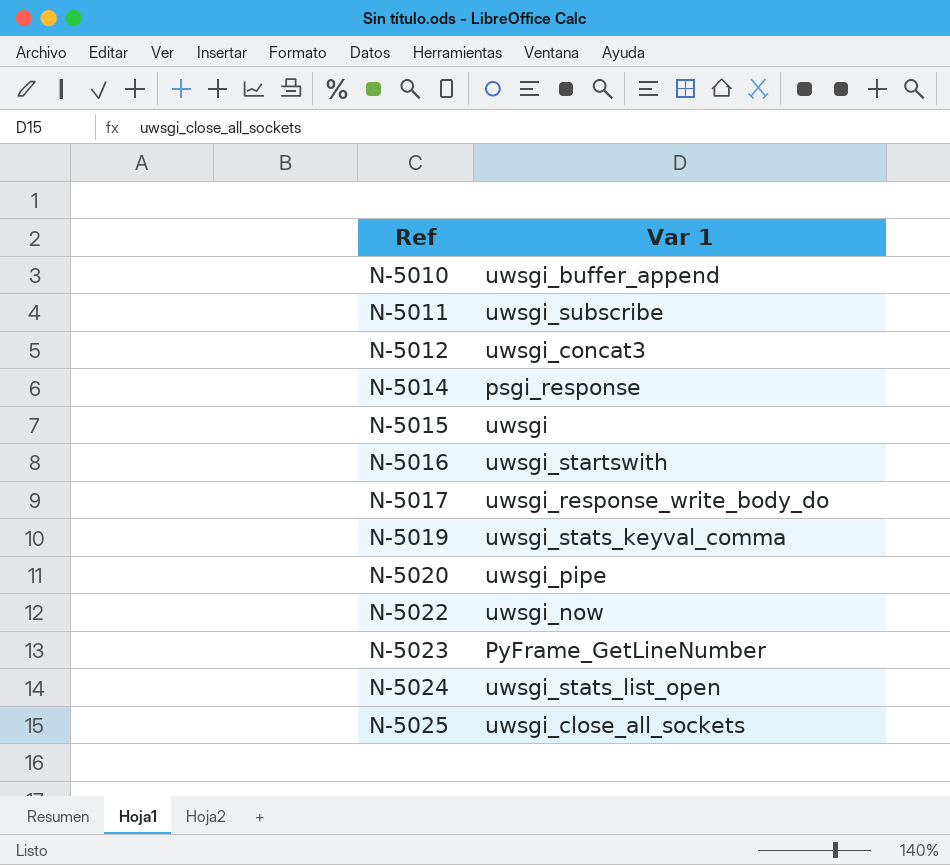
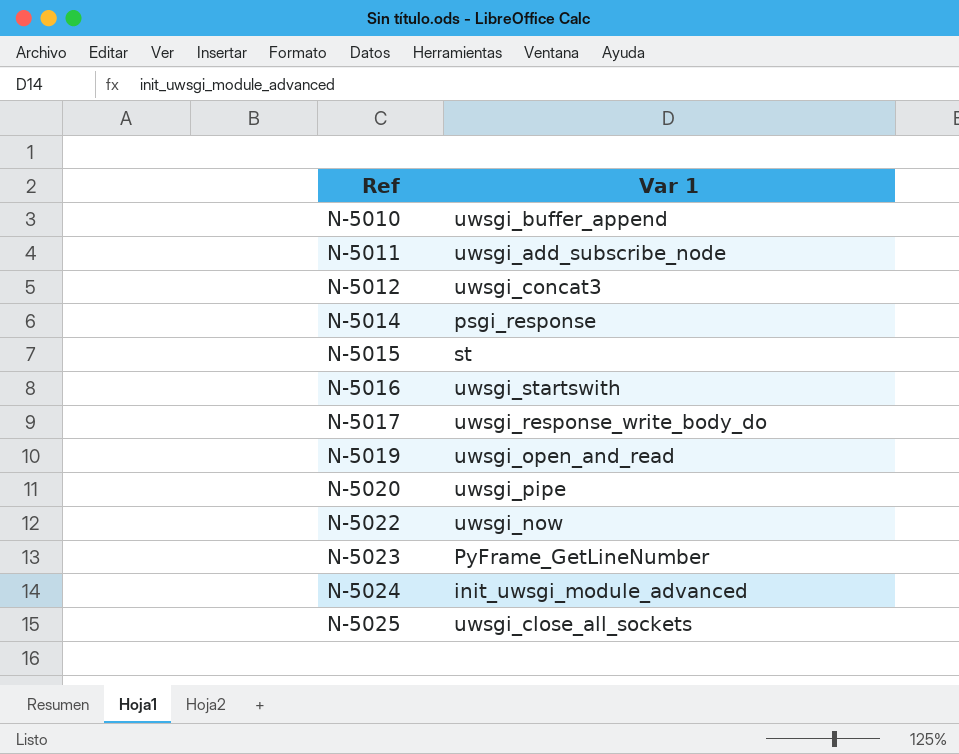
N-5011 | Var 1: uwsgi_subscribe -> uwsgi_add_subscribe_node
N-5015 | Var 1: uwsgi -> st
N-5019 | Var 1: uwsgi_stats_keyval_comma -> uwsgi_open_and_read
N-5024 | Var 1: uwsgi_stats_list_open -> init_uwsgi_module_advanced

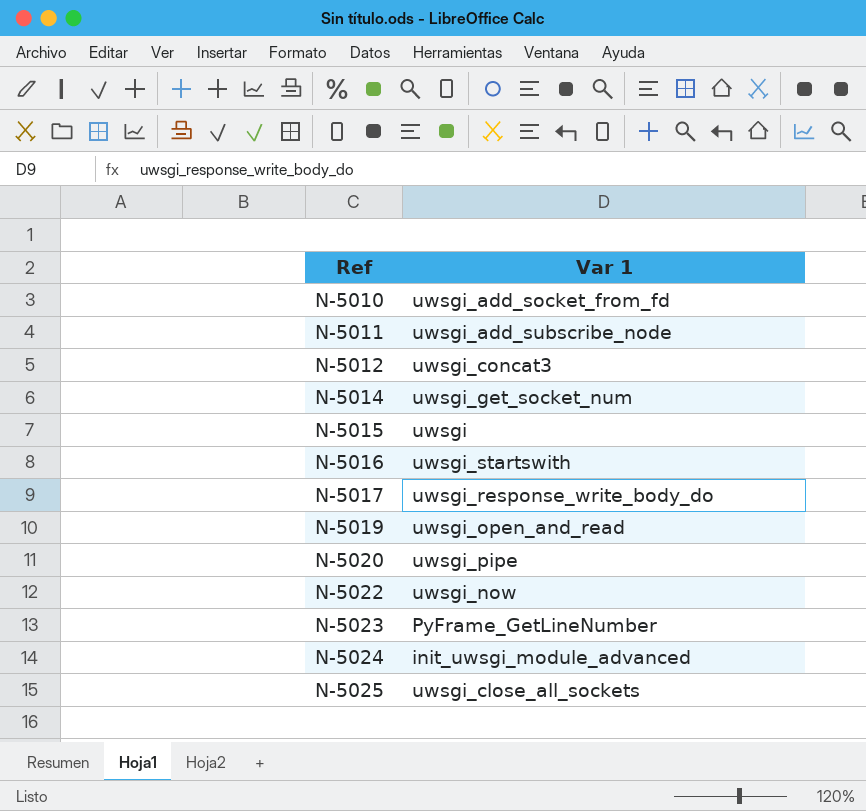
N-5010 | Var 1: uwsgi_buffer_append -> uwsgi_add_socket_from_fd
N-5014 | Var 1: psgi_response -> uwsgi_get_socket_num
N-5015 | Var 1: st -> uwsgi

